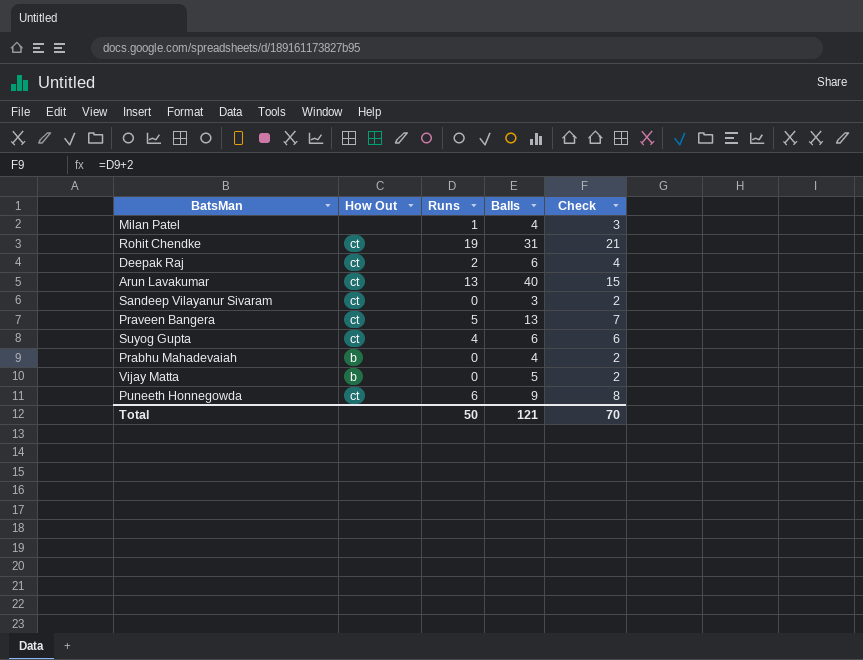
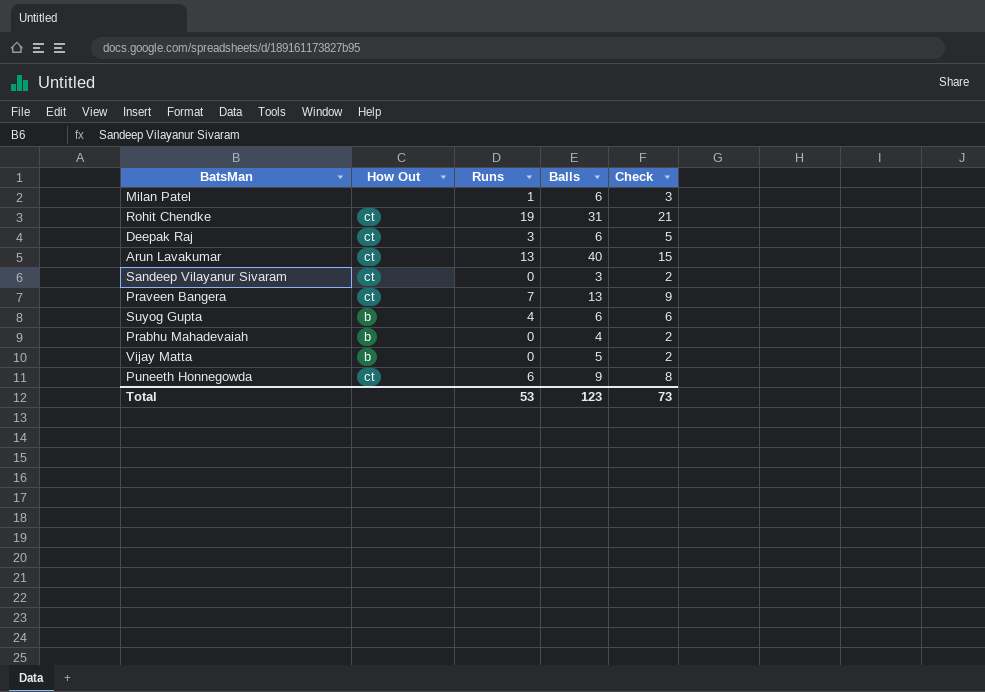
Milan Patel | Balls: 4 -> 6
Deepak Raj | Runs: 2 -> 3
Deepak Raj | Check: 4 -> 5
Praveen Bangera | Runs: 5 -> 7
Praveen Bangera | Check: 7 -> 9
Suyog Gupta | How Out: ct -> b
Total | Runs: 50 -> 53
Total | Balls: 121 -> 123
Total | Check: 70 -> 73

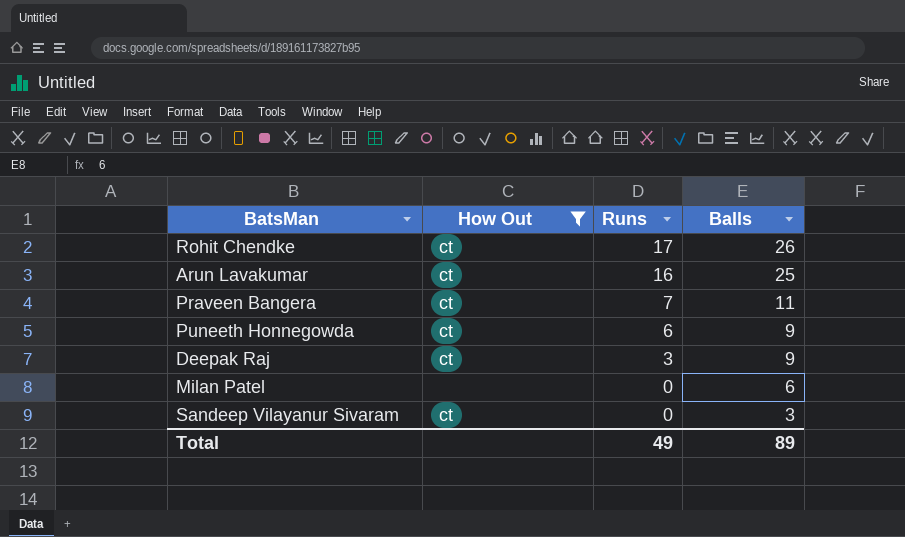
filter: none -> How Out != b
row order: none -> Runs descending
column Check | formula: [Runs] + 2 -> none
Rohit Chendke | Runs: 19 -> 17
Rohit Chendke | Balls: 31 -> 26
Arun Lavakumar | Runs: 13 -> 16
Arun Lavakumar | Balls: 40 -> 25
Praveen Bangera | Balls: 13 -> 11
Deepak Raj | Balls: 6 -> 9
Milan Patel | Runs: 1 -> 0
Total | Runs: 53 -> 49
Total | Balls: 123 -> 89

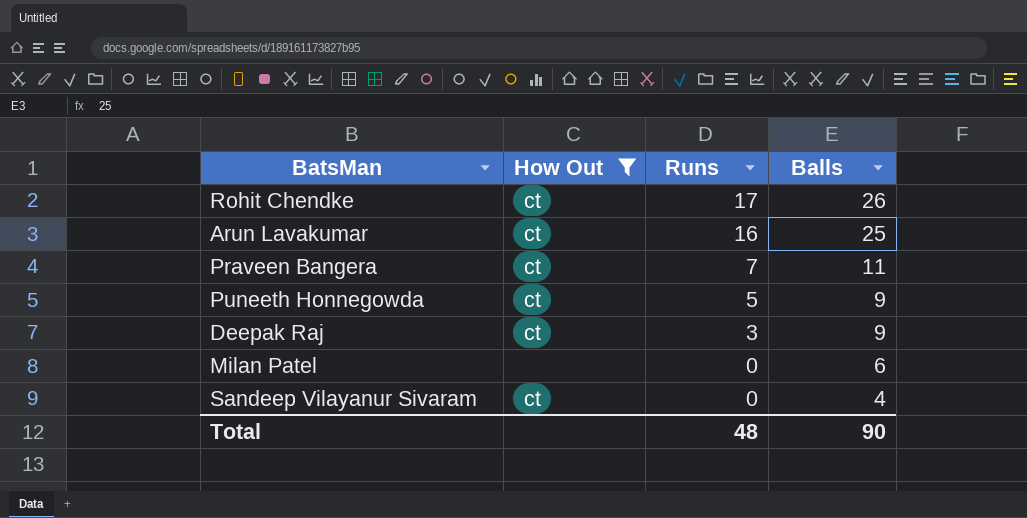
Puneeth Honnegowda | Runs: 6 -> 5
Sandeep Vilayanur Sivaram | Balls: 3 -> 4
Total | Runs: 49 -> 48
Total | Balls: 89 -> 90

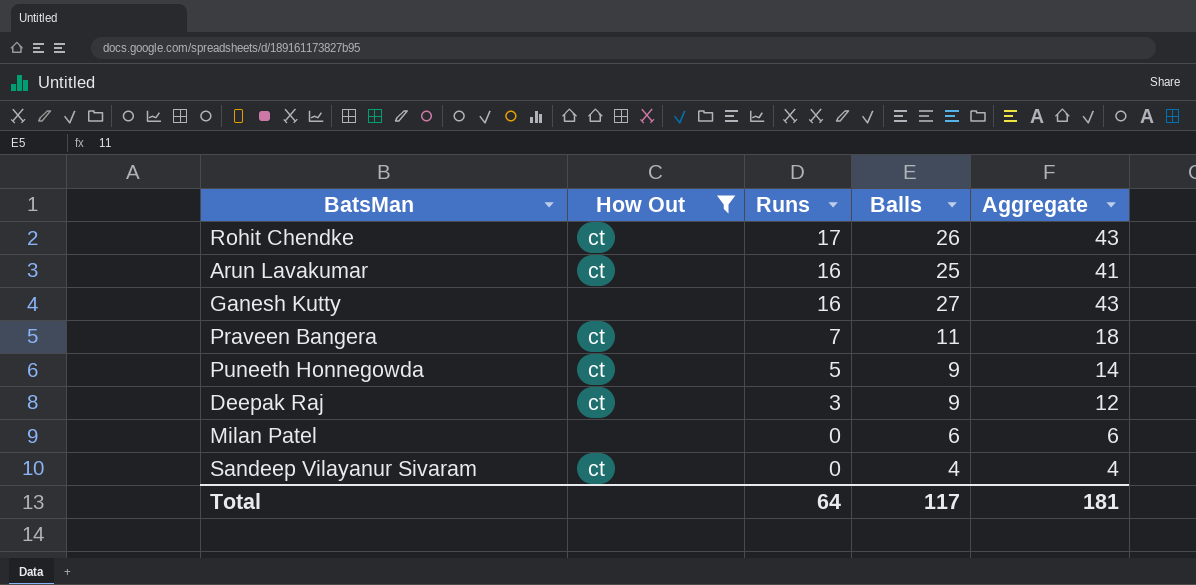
column Aggregate | formula: none -> [Runs] + [Balls]
row Ganesh Kutty: none -> none | 16 | 27 | 43
Total | Runs: 48 -> 64
Total | Balls: 90 -> 117

